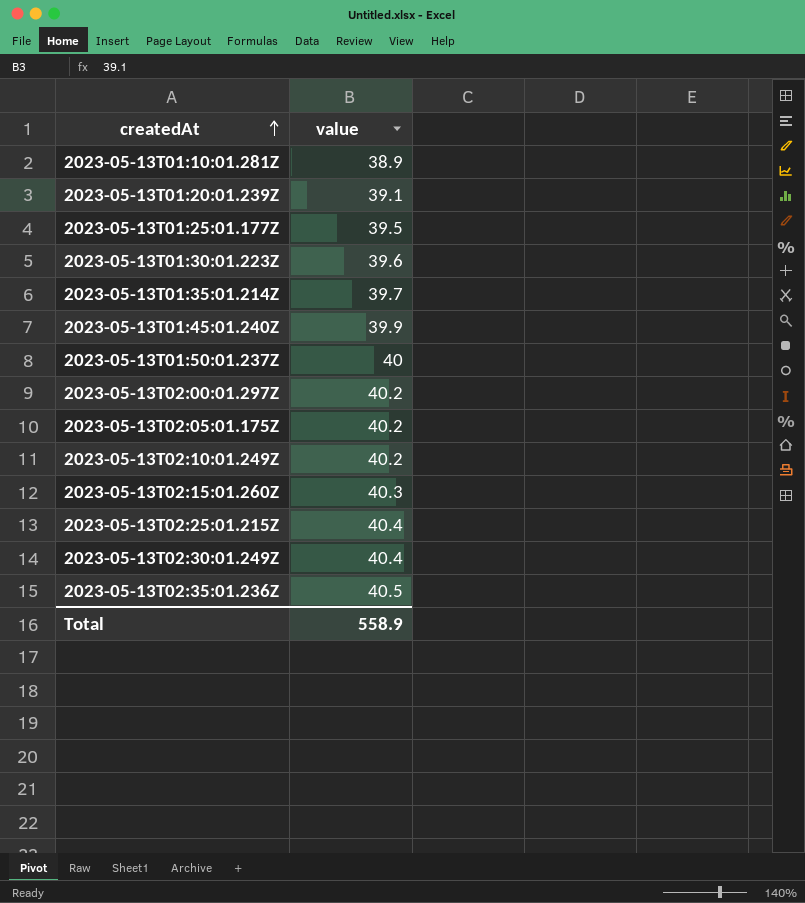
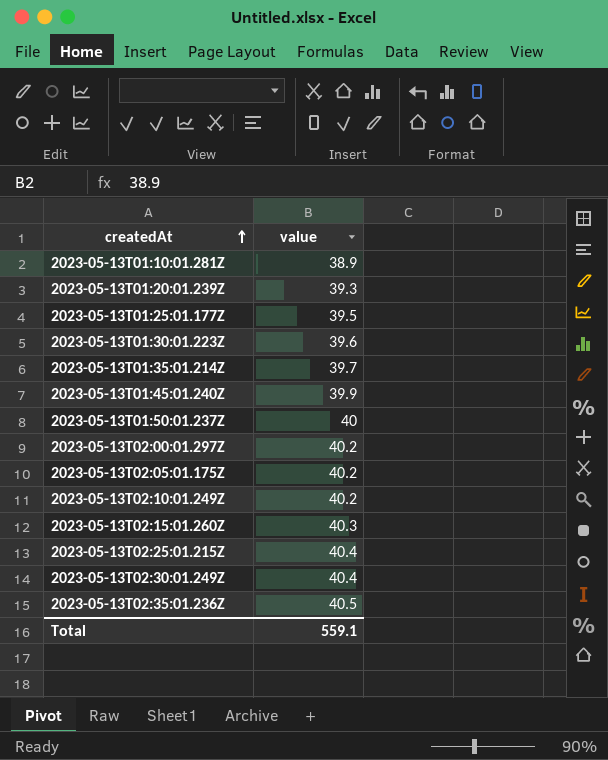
2023-05-13T01:20:01.239Z | value: 39.1 -> 39.3
Total | value: 558.9 -> 559.1

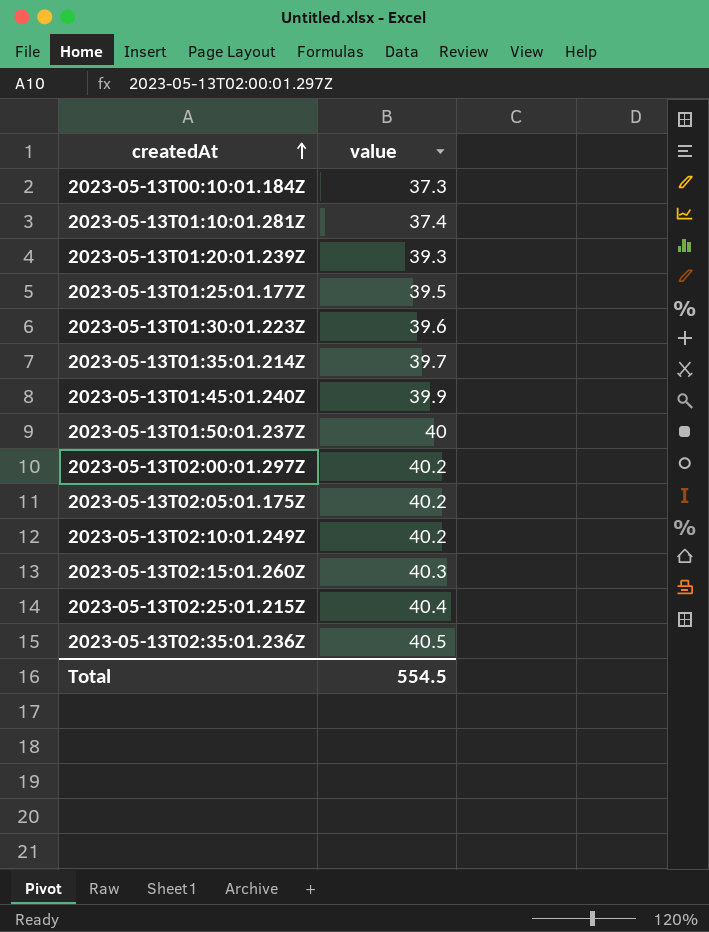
row 2023-05-13T02:30:01.249Z: 40.4 -> none
row 2023-05-13T00:10:01.184Z: none -> 37.3
2023-05-13T01:10:01.281Z | value: 38.9 -> 37.4
Total | value: 559.1 -> 554.5

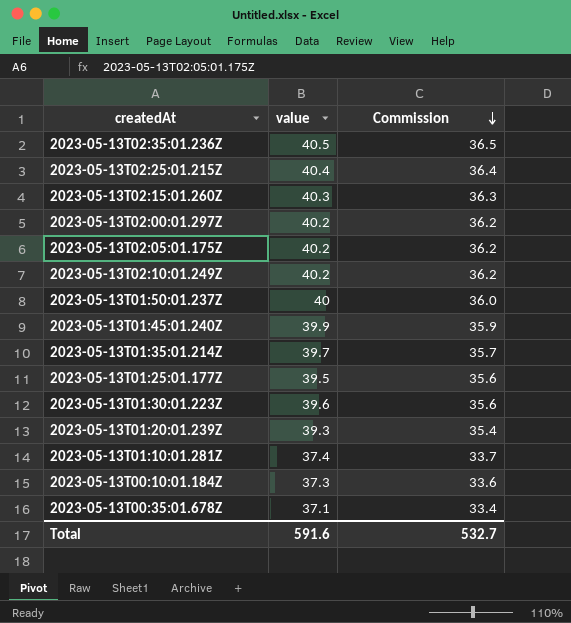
row order: createdAt ascending -> Commission descending
column Commission | formula: none -> [value] * 0.9
row 2023-05-13T00:35:01.678Z: none -> 37.1 | 33.4
Total | value: 554.5 -> 591.6

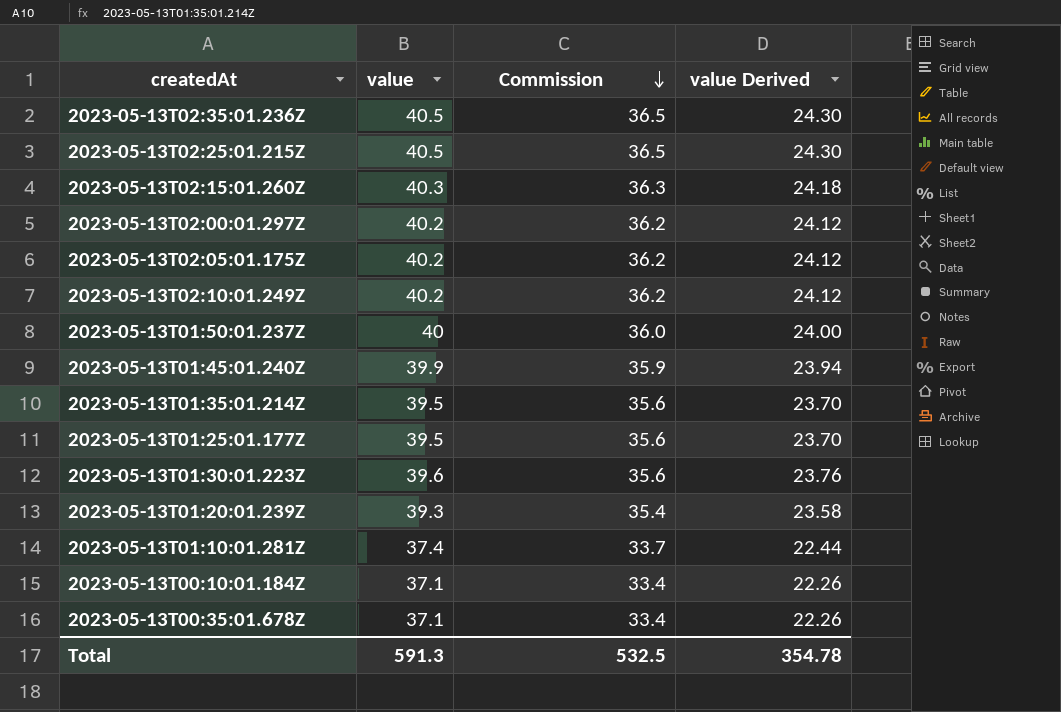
column value Derived | formula: none -> [value] * 0.6
2023-05-13T02:25:01.215Z | value: 40.4 -> 40.5
2023-05-13T02:25:01.215Z | Commission: 36.4 -> 36.5
2023-05-13T01:35:01.214Z | value: 39.7 -> 39.5
2023-05-13T01:35:01.214Z | Commission: 35.7 -> 35.6
2023-05-13T00:10:01.184Z | value: 37.3 -> 37.1
2023-05-13T00:10:01.184Z | Commission: 33.6 -> 33.4
Total | value: 591.6 -> 591.3
Total | Commission: 532.7 -> 532.5

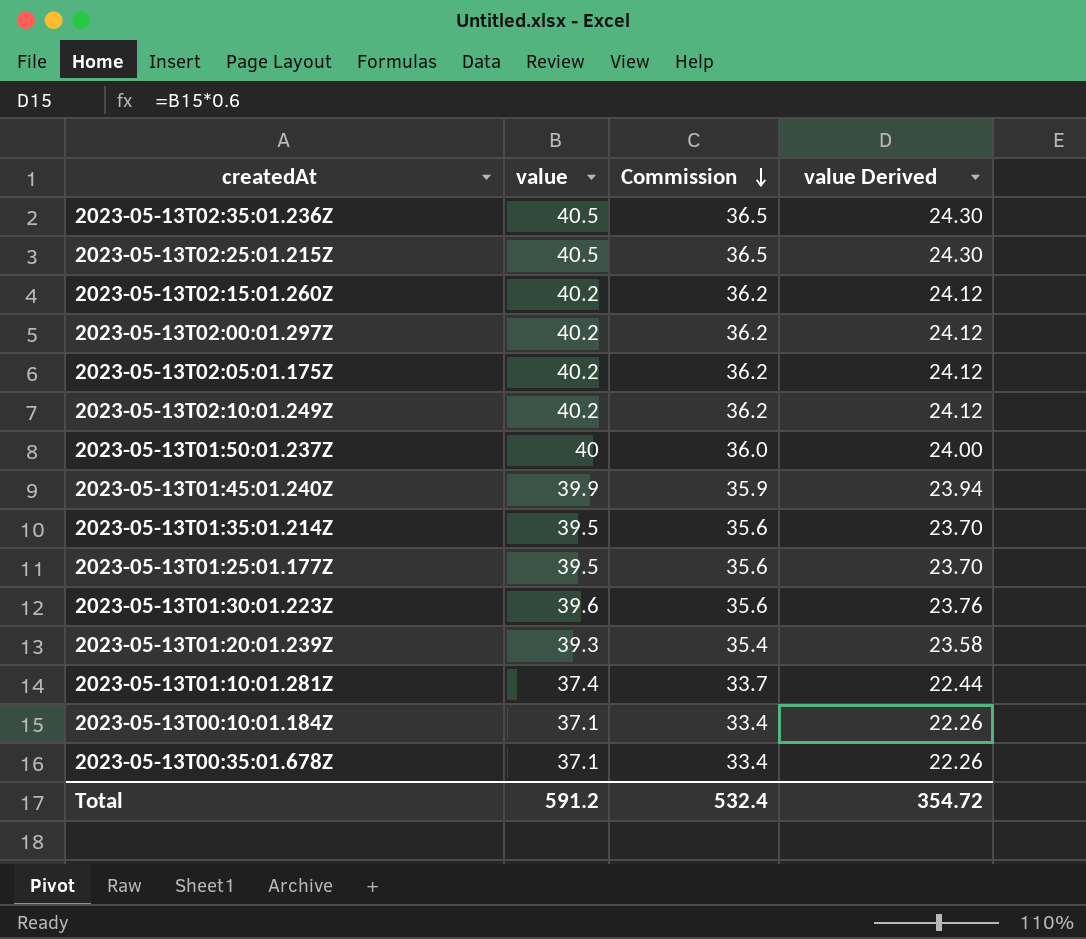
2023-05-13T02:15:01.260Z | value: 40.3 -> 40.2
2023-05-13T02:15:01.260Z | Commission: 36.3 -> 36.2
2023-05-13T02:15:01.260Z | value Derived: 24.18 -> 24.12
Total | value: 591.3 -> 591.2
Total | Commission: 532.5 -> 532.4
Total | value Derived: 354.78 -> 354.72

